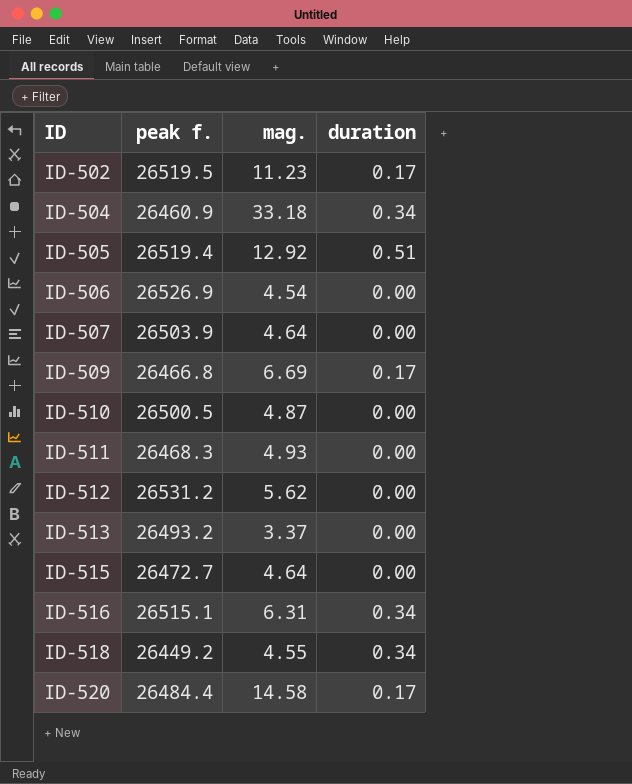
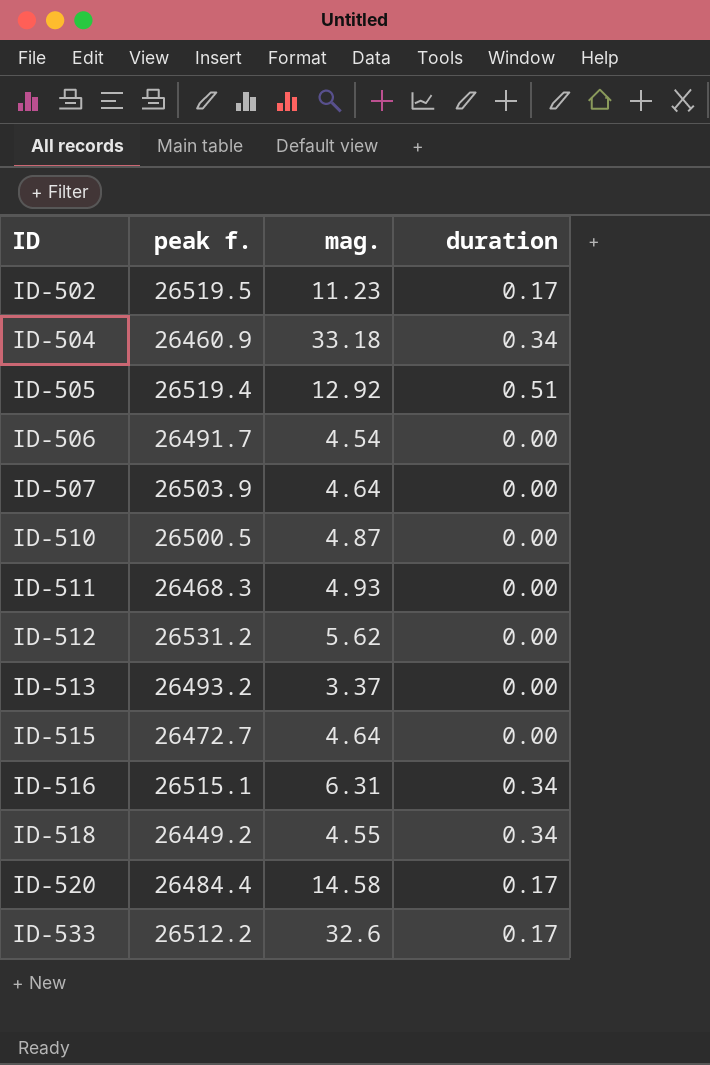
row ID-509: 26466.8 | 6.69 | 0.17 -> none
ID-506 | peak f.: 26526.9 -> 26491.7
row ID-533: none -> 26512.2 | 32.6 | 0.17

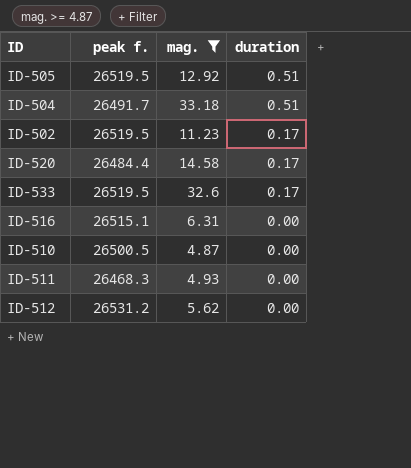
filter: none -> mag. >= 4.87
row order: ID ascending -> duration descending
ID-505 | peak f.: 26519.4 -> 26519.5
ID-504 | peak f.: 26460.9 -> 26491.7
ID-504 | duration: 0.34 -> 0.51
ID-533 | peak f.: 26512.2 -> 26519.5
ID-516 | duration: 0.34 -> 0.00

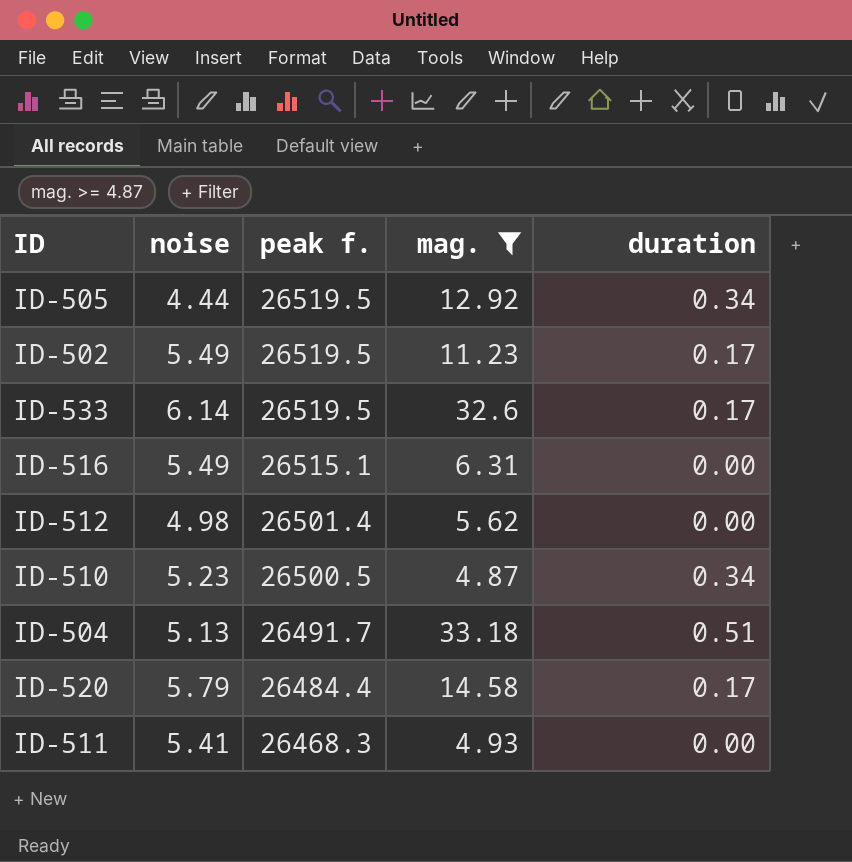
row order: duration descending -> peak f. descending
column noise | position: none -> 2
ID-505 | duration: 0.51 -> 0.34
ID-512 | peak f.: 26531.2 -> 26501.4
ID-510 | duration: 0.00 -> 0.34

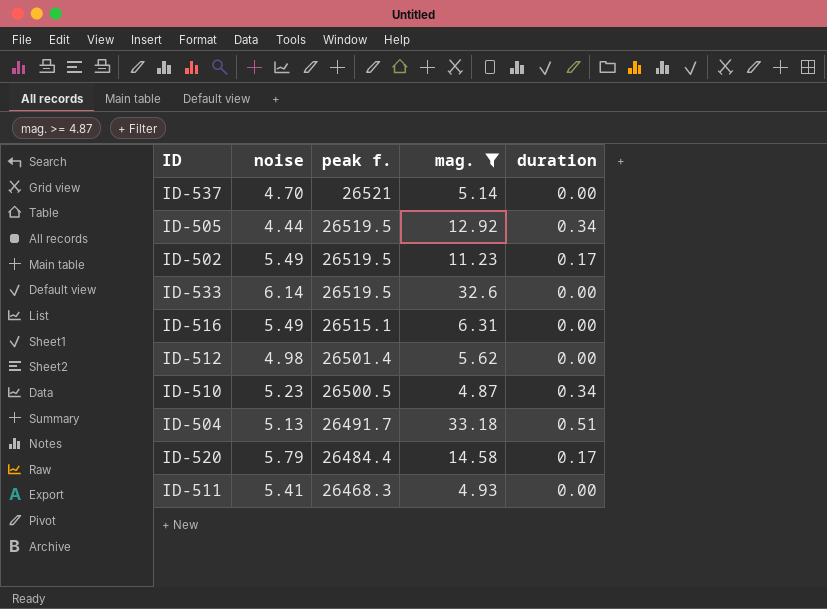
row ID-537: none -> 4.70 | 26521 | 5.14 | 0.00
ID-533 | duration: 0.17 -> 0.00

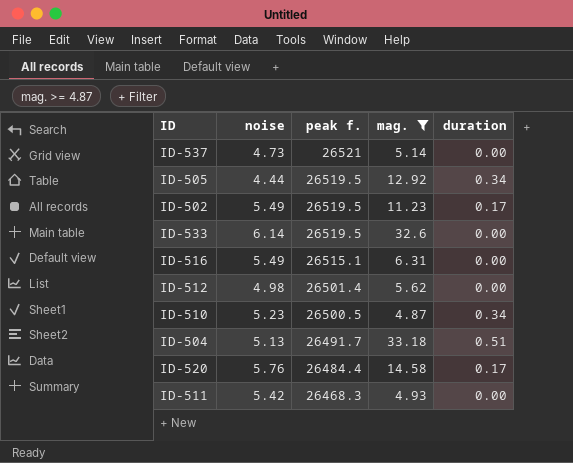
ID-537 | noise: 4.70 -> 4.73
ID-520 | noise: 5.79 -> 5.76
ID-511 | noise: 5.41 -> 5.42

